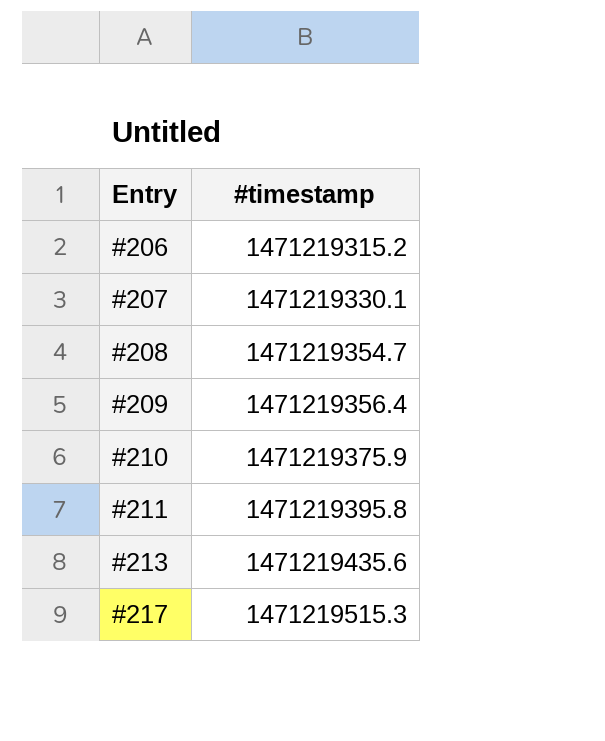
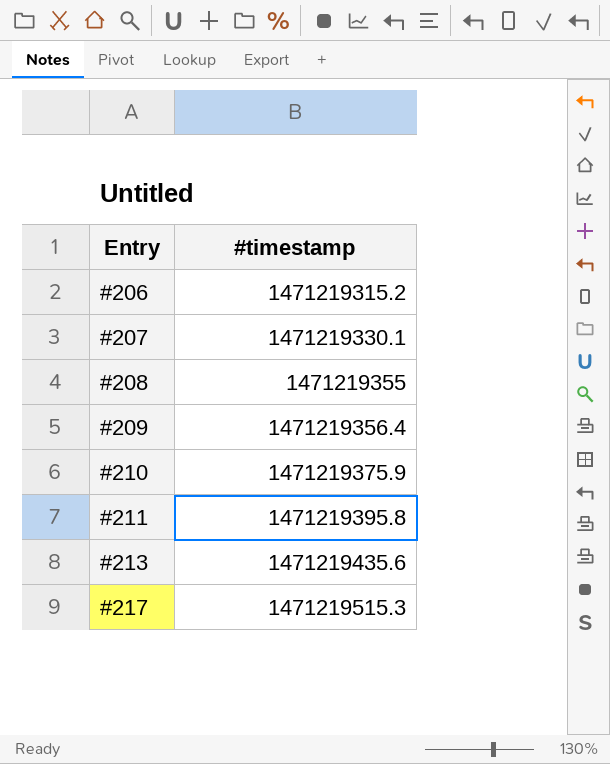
#208 | #timestamp: 1471219354.7 -> 1471219355

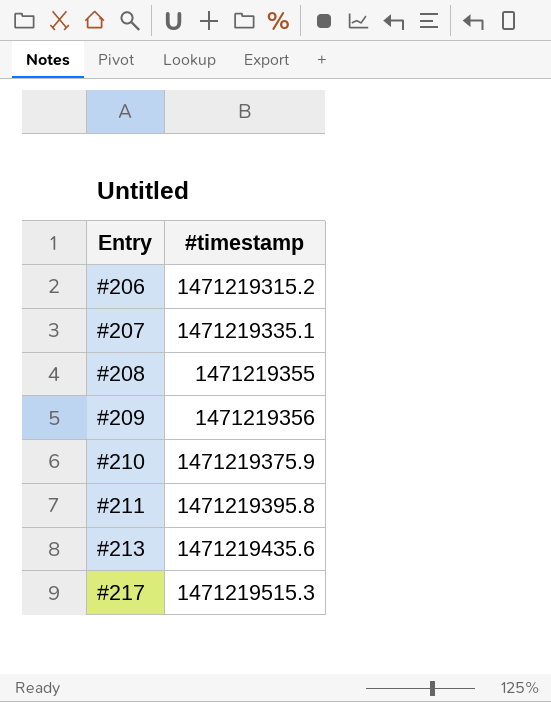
#207 | #timestamp: 1471219330.1 -> 1471219335.1
#209 | #timestamp: 1471219356.4 -> 1471219356

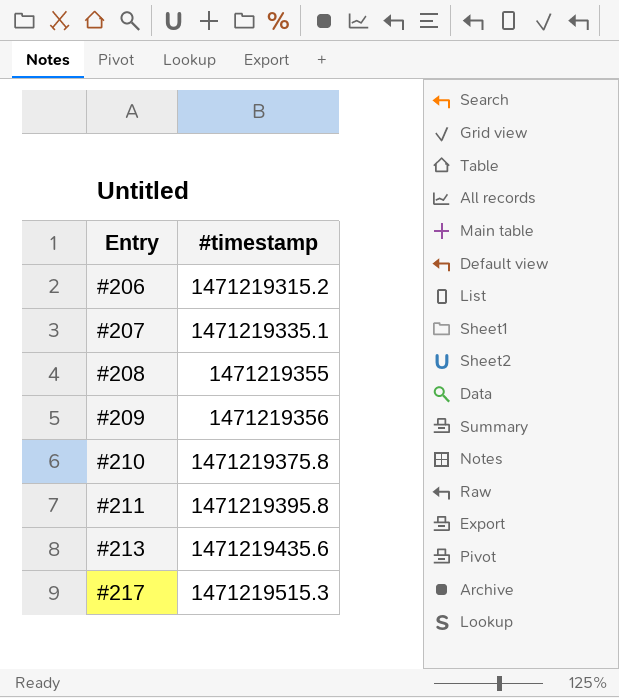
#210 | #timestamp: 1471219375.9 -> 1471219375.8

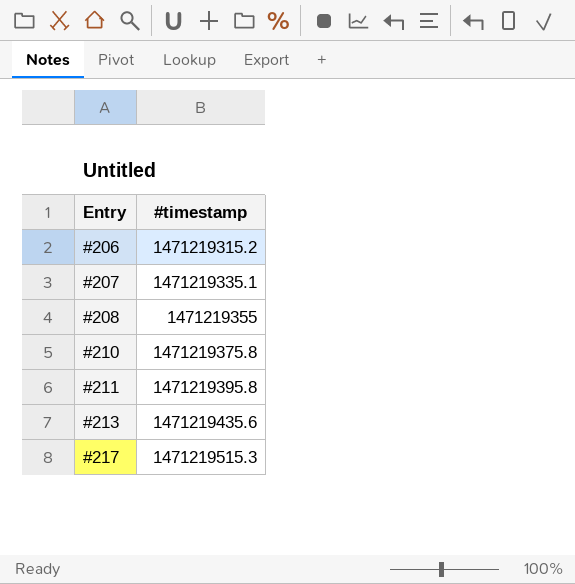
row #209: 1471219356 -> none

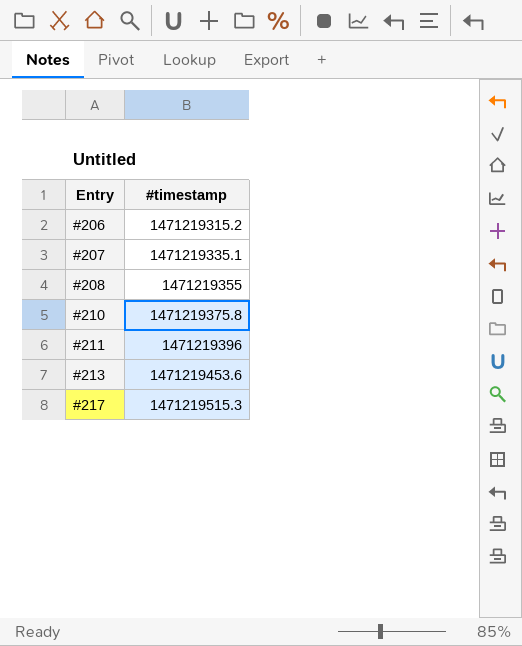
#211 | #timestamp: 1471219395.8 -> 1471219396
#213 | #timestamp: 1471219435.6 -> 1471219453.6

